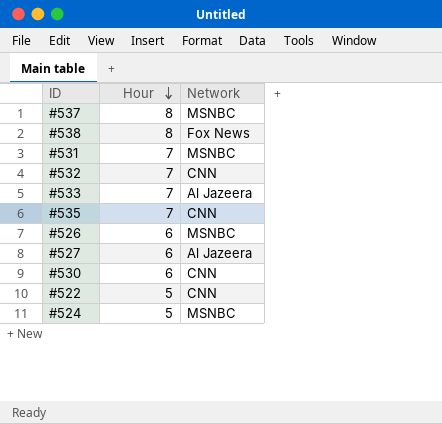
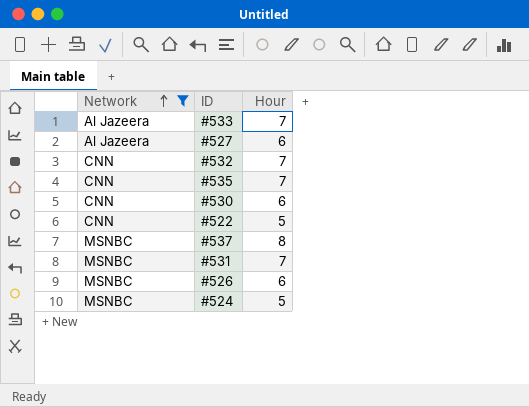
filter: none -> Network != Fox News
row order: Hour descending -> Network ascending
column Network | position: 3 -> 1

